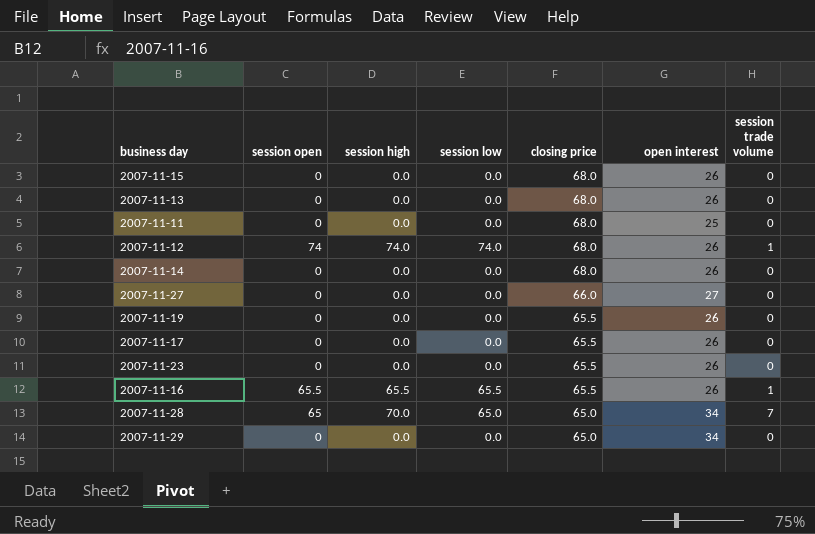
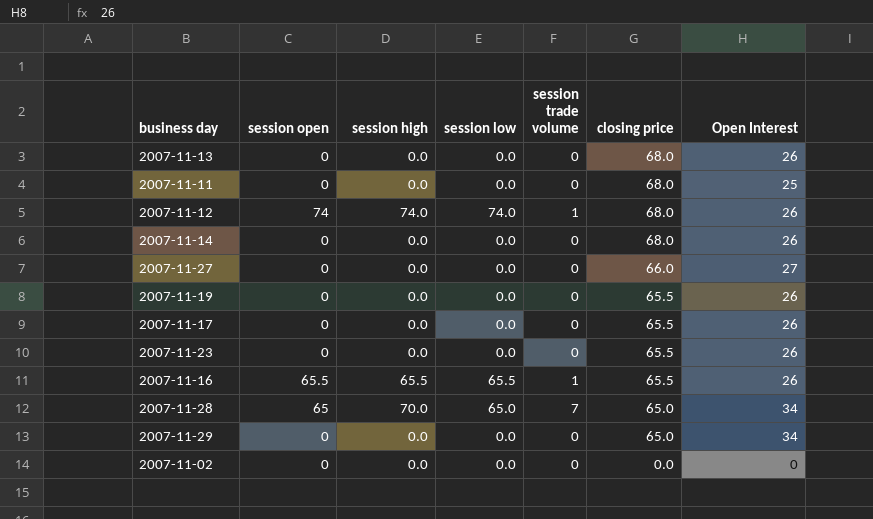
column session trade volume | position: 7 -> 5
column name: open interest -> Open Interest
row 2007-11-15: 0 | 0.0 | 0.0 | 68.0 | 26 | 0 -> none
row 2007-11-02: none -> 0 | 0.0 | 0.0 | 0 | 0.0 | 0

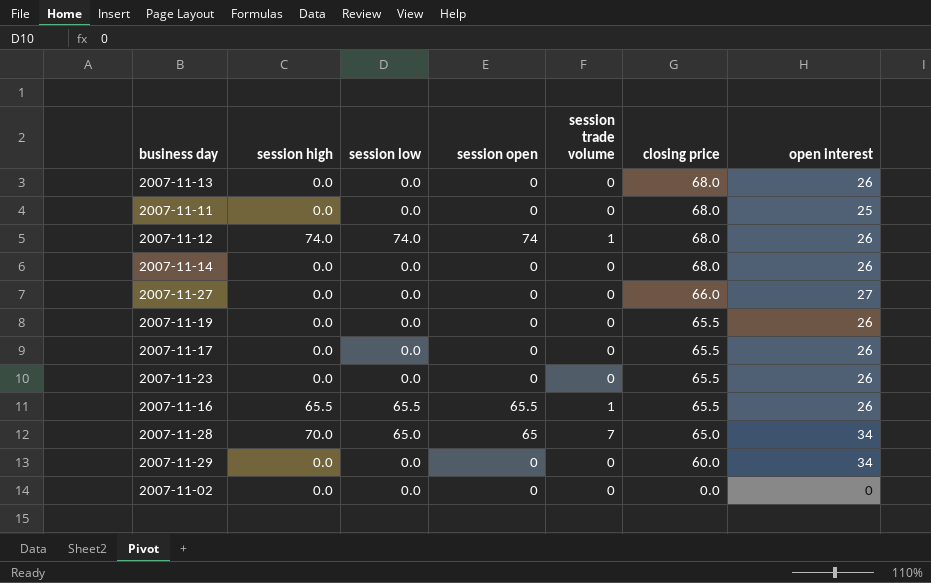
column session open | position: 2 -> 4
column name: Open Interest -> open interest
2007-11-29 | closing price: 65.0 -> 60.0

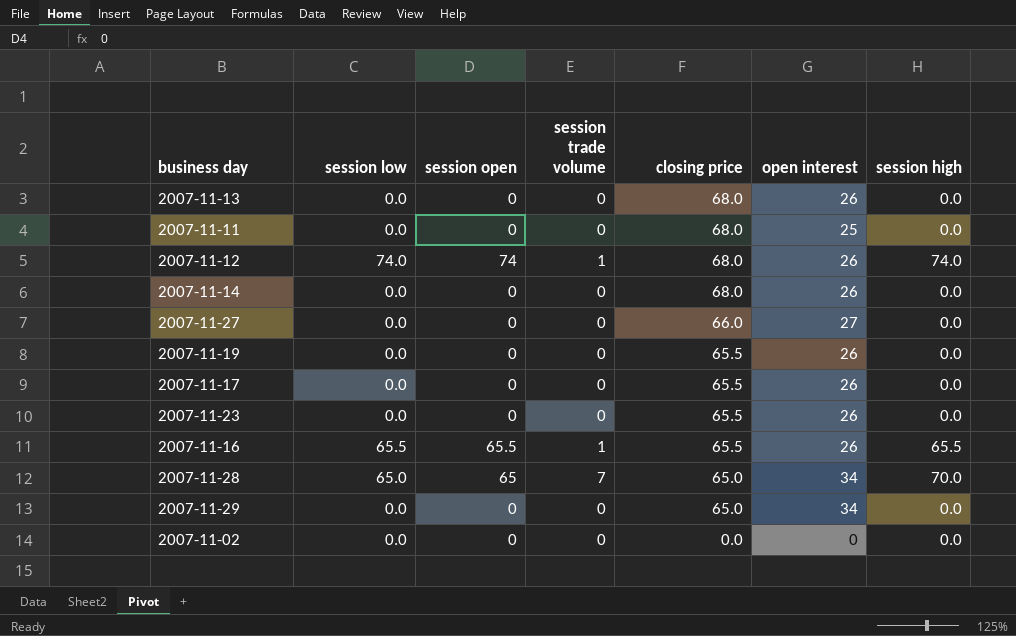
column session high | position: 2 -> 7
2007-11-29 | closing price: 60.0 -> 65.0

